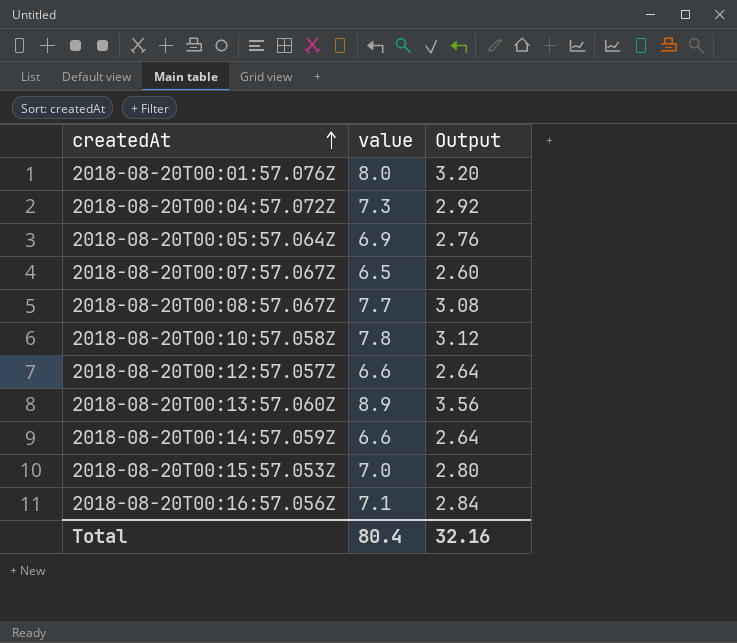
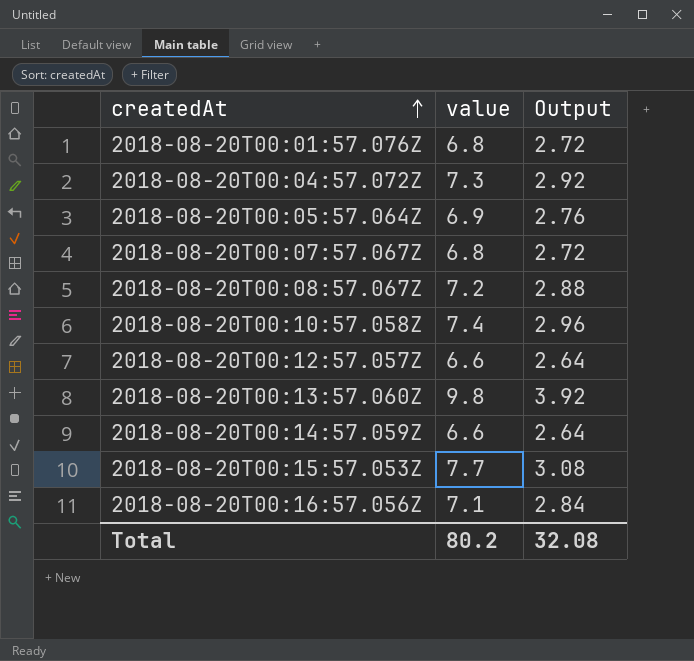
2018-08-20T00:01:57.076Z | value: 8.0 -> 6.8
2018-08-20T00:01:57.076Z | Output: 3.20 -> 2.72
2018-08-20T00:07:57.067Z | value: 6.5 -> 6.8
2018-08-20T00:07:57.067Z | Output: 2.60 -> 2.72
2018-08-20T00:08:57.067Z | value: 7.7 -> 7.2
2018-08-20T00:08:57.067Z | Output: 3.08 -> 2.88
2018-08-20T00:10:57.058Z | value: 7.8 -> 7.4
2018-08-20T00:10:57.058Z | Output: 3.12 -> 2.96
2018-08-20T00:13:57.060Z | value: 8.9 -> 9.8
2018-08-20T00:13:57.060Z | Output: 3.56 -> 3.92
2018-08-20T00:15:57.053Z | value: 7.0 -> 7.7
2018-08-20T00:15:57.053Z | Output: 2.80 -> 3.08
Total | value: 80.4 -> 80.2
Total | Output: 32.16 -> 32.08

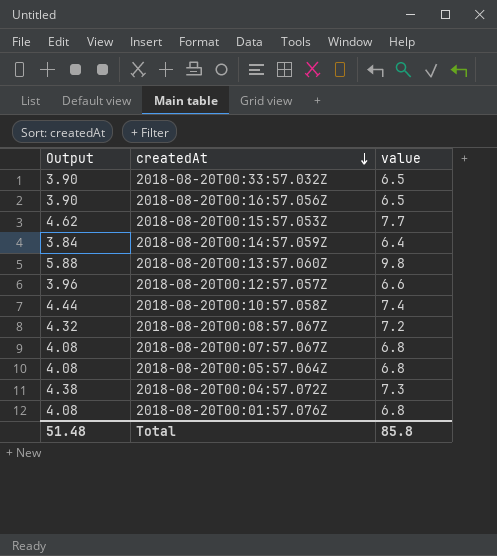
row order: createdAt ascending -> createdAt descending
column Output | formula: [value] * 0.4 -> [value] * 0.6
column Output | position: 3 -> 1
row 2018-08-20T00:33:57.032Z: none -> 3.90 | 6.5
2018-08-20T00:16:57.056Z | value: 7.1 -> 6.5
2018-08-20T00:14:57.059Z | value: 6.6 -> 6.4
2018-08-20T00:05:57.064Z | value: 6.9 -> 6.8
Total | Output: 32.08 -> 51.48
Total | value: 80.2 -> 85.8

